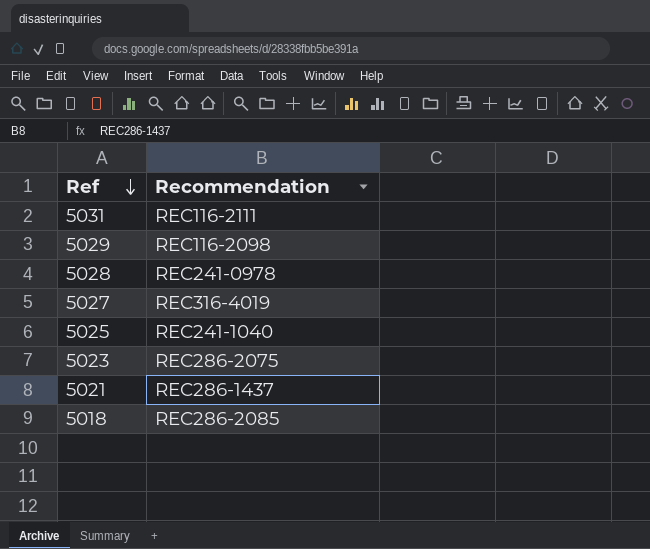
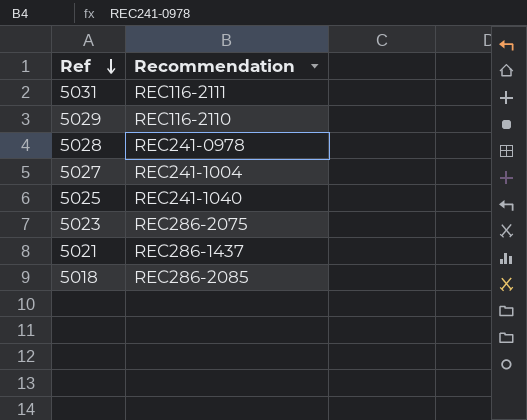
5029 | Recommendation: REC116-2098 -> REC116-2110
5027 | Recommendation: REC316-4019 -> REC241-1004

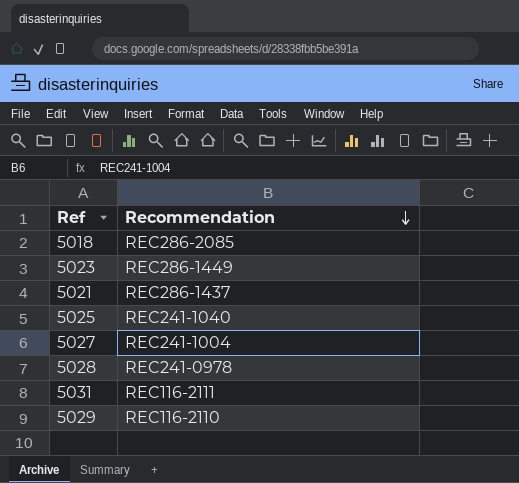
row order: Ref descending -> Recommendation descending
5023 | Recommendation: REC286-2075 -> REC286-1449

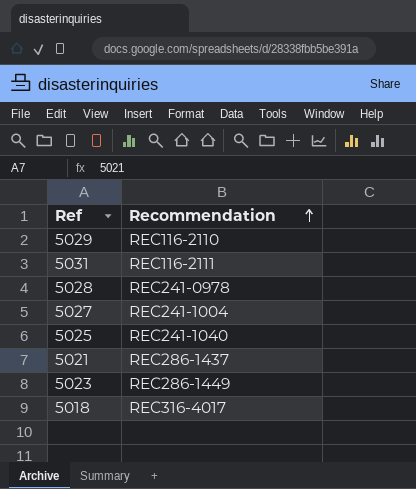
row order: Recommendation descending -> Recommendation ascending
5018 | Recommendation: REC286-2085 -> REC316-4017

